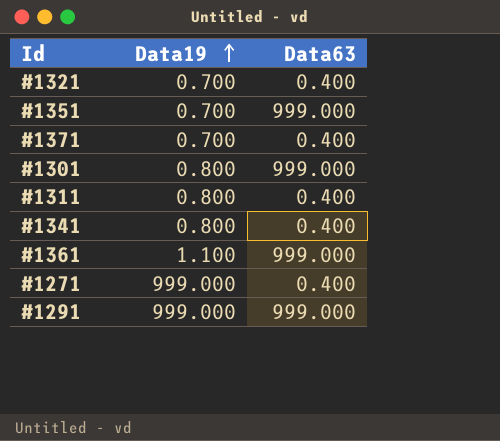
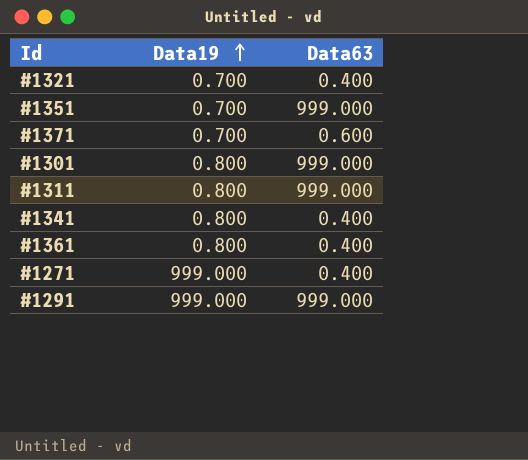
#1371 | Data63: 0.400 -> 0.600
#1311 | Data63: 0.400 -> 999.000
#1361 | Data19: 1.100 -> 0.800
#1361 | Data63: 999.000 -> 0.400

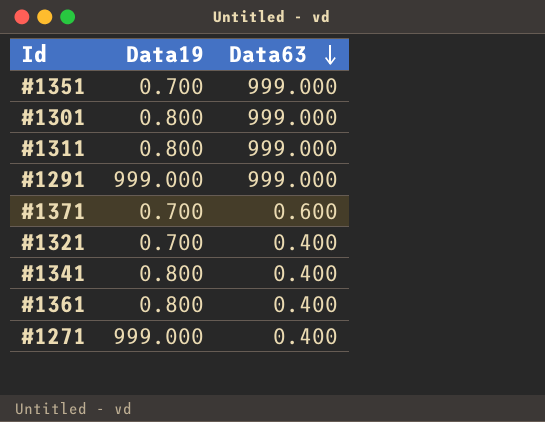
row order: Data19 ascending -> Data63 descending

